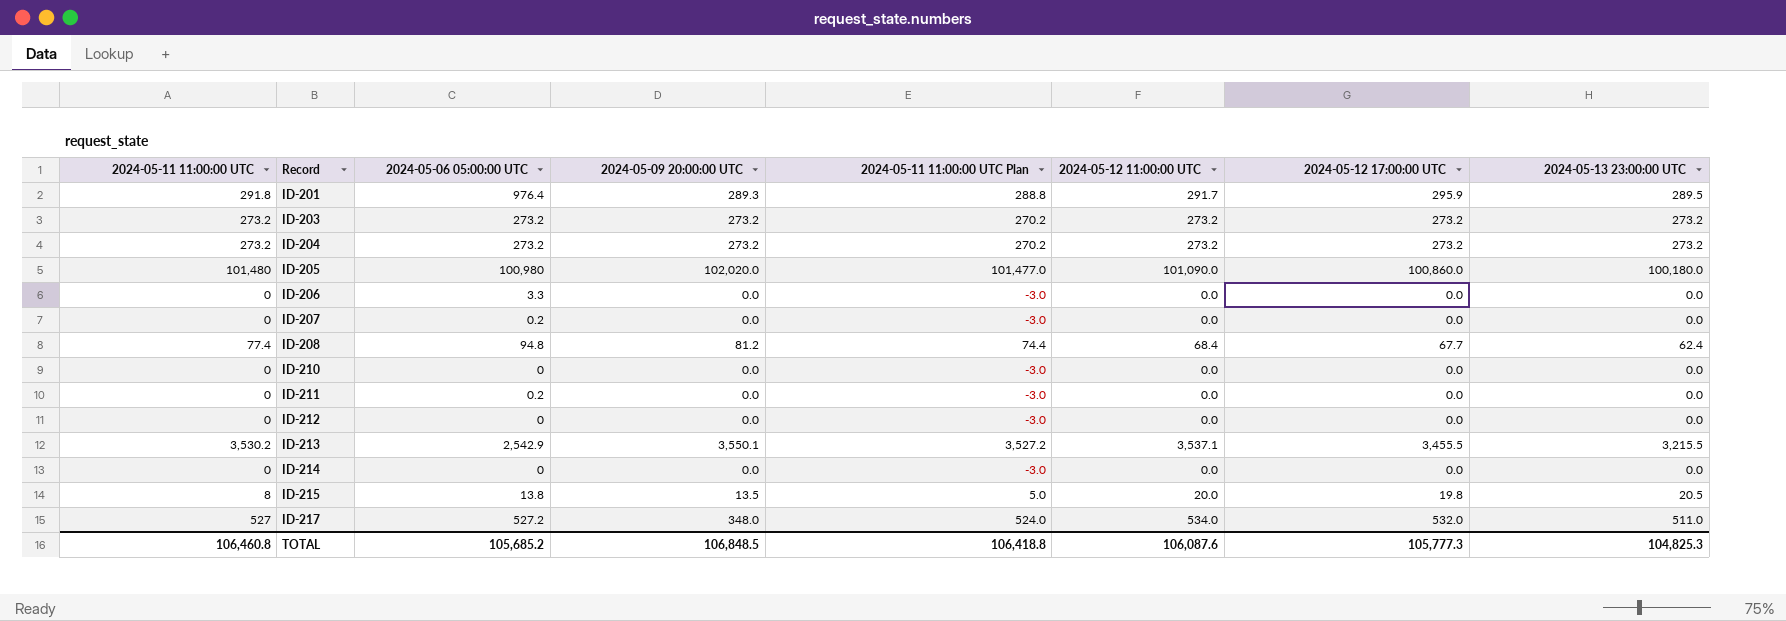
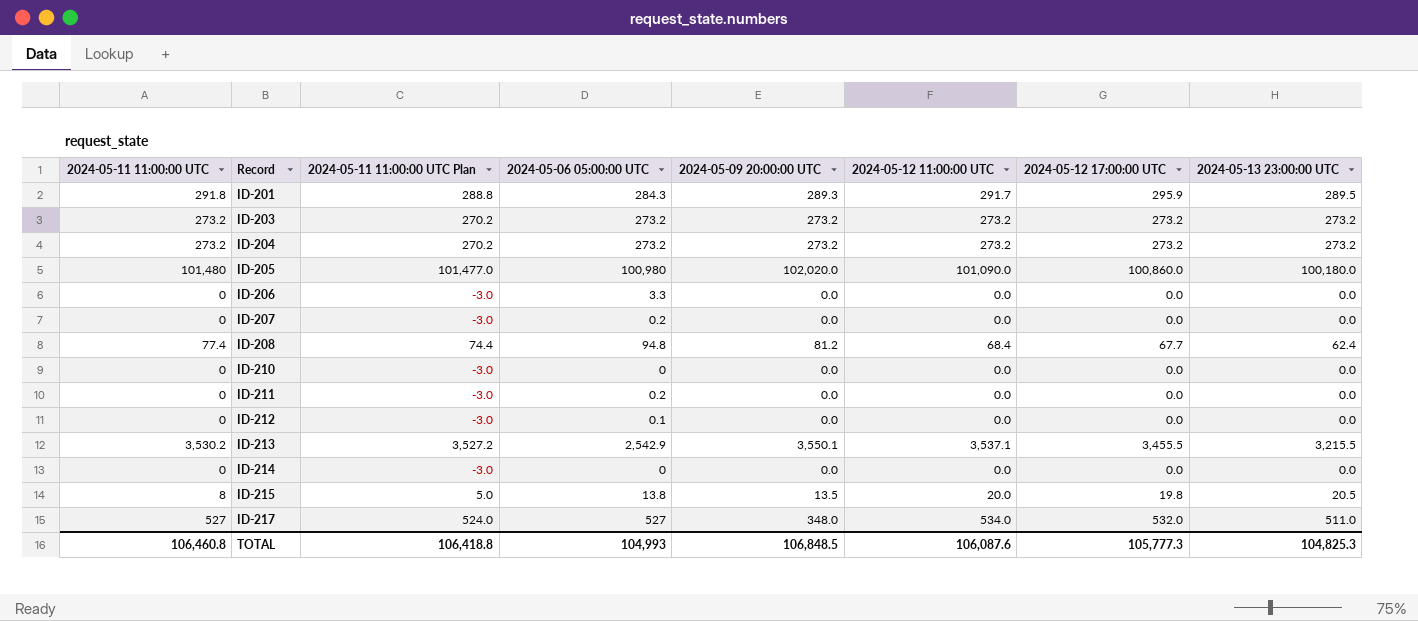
column 2024-05-11 11:00:00 UTC Plan | position: 5 -> 3
ID-201 | 2024-05-06 05:00:00 UTC: 976.4 -> 284.3
ID-212 | 2024-05-06 05:00:00 UTC: 0 -> 0.1
ID-217 | 2024-05-06 05:00:00 UTC: 527.2 -> 527
TOTAL | 2024-05-06 05:00:00 UTC: 105,685.2 -> 104,993

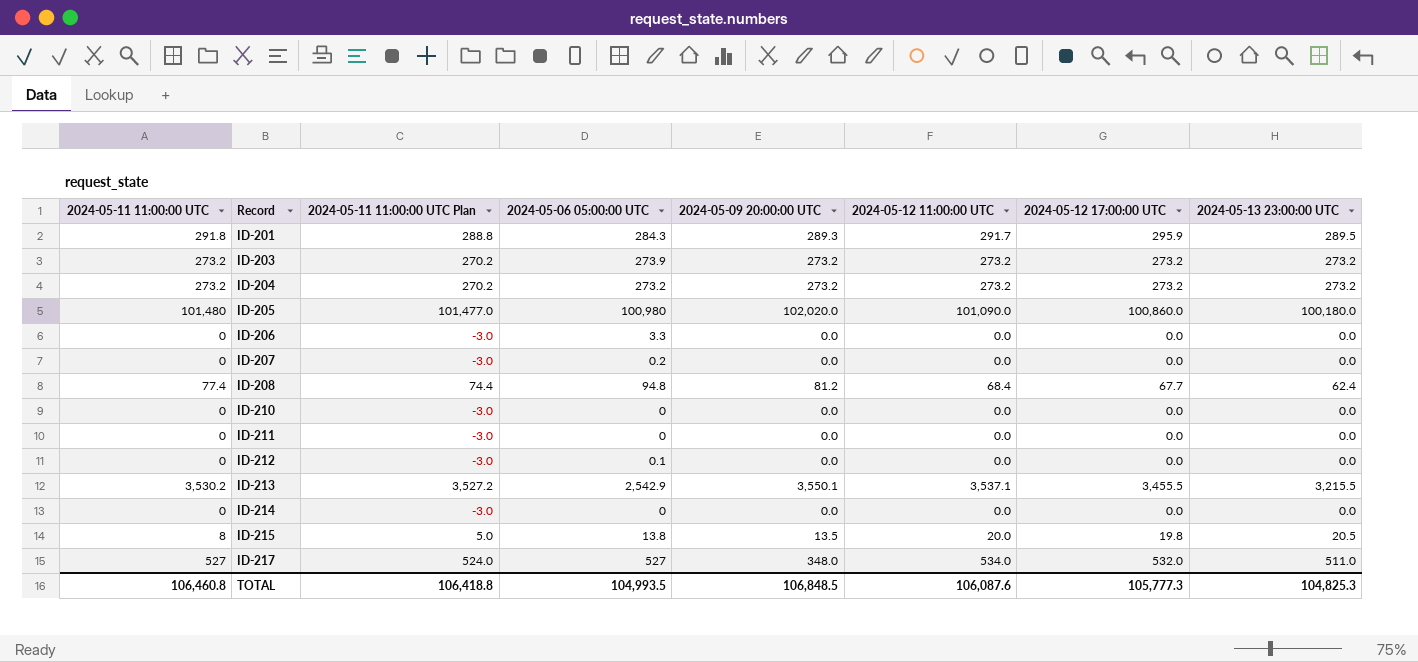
ID-203 | 2024-05-06 05:00:00 UTC: 273.2 -> 273.9
ID-211 | 2024-05-06 05:00:00 UTC: 0.2 -> 0
TOTAL | 2024-05-06 05:00:00 UTC: 104,993 -> 104,993.5

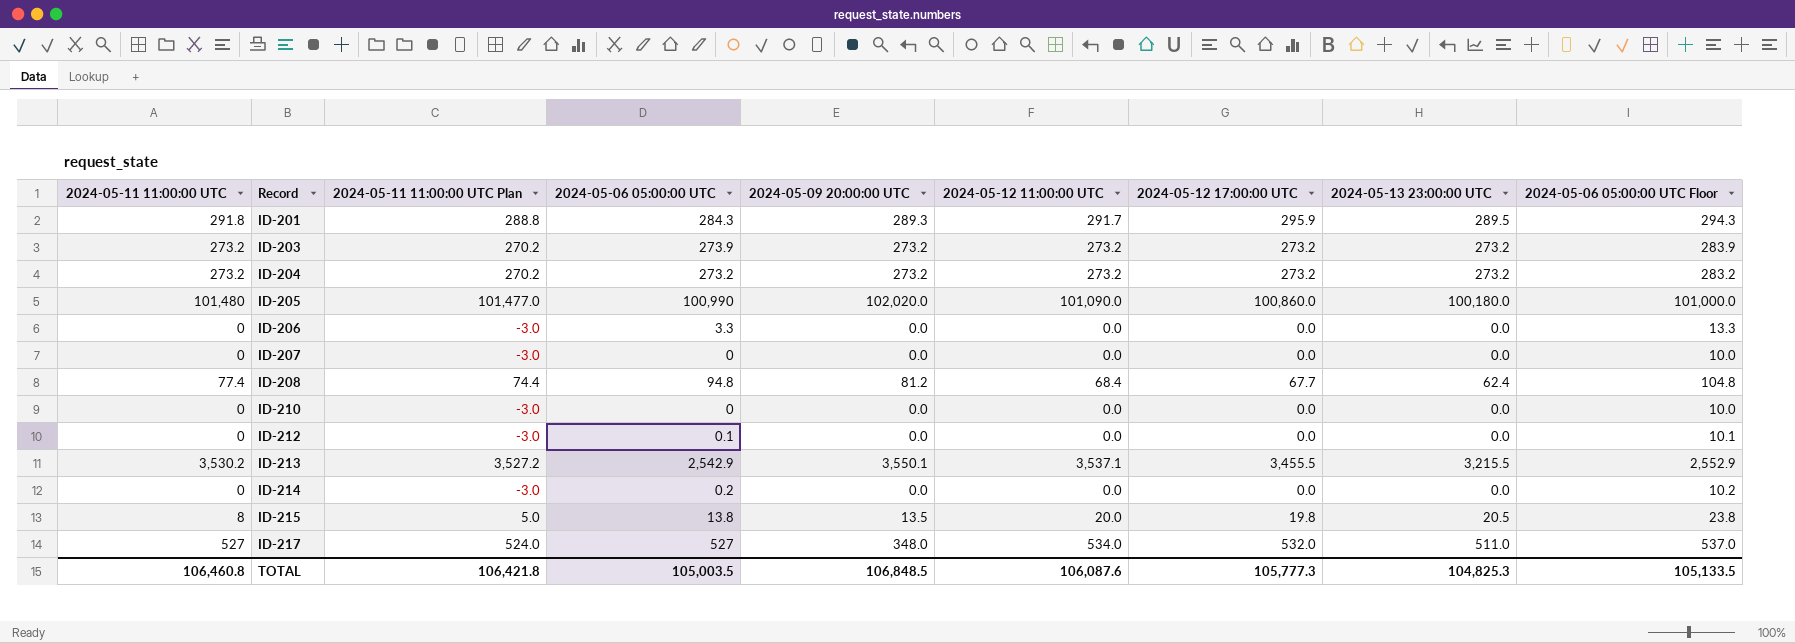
column 2024-05-06 05:00:00 UTC Floor | formula: none -> [2024-05-06 05:00:00 UTC] + 10
row ID-211: 0 | -3.0 | 0 | 0.0 | 0.0 | 0.0 | 0.0 -> none
ID-205 | 2024-05-06 05:00:00 UTC: 100,980 -> 100,990
ID-207 | 2024-05-06 05:00:00 UTC: 0.2 -> 0
ID-214 | 2024-05-06 05:00:00 UTC: 0 -> 0.2
TOTAL | 2024-05-11 11:00:00 UTC Plan: 106,418.8 -> 106,421.8
TOTAL | 2024-05-06 05:00:00 UTC: 104,993.5 -> 105,003.5

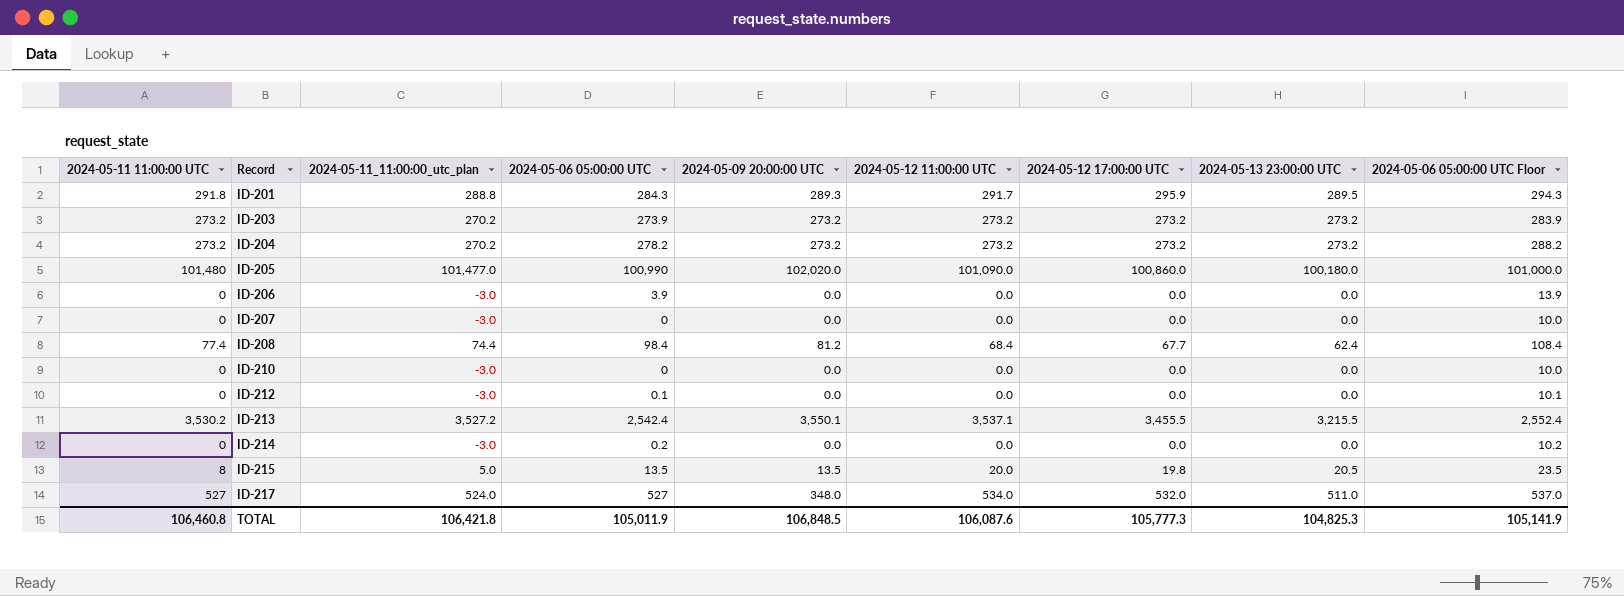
column name: 2024-05-11 11:00:00 UTC Plan -> 2024-05-11_11:00:00_utc_plan
ID-204 | 2024-05-06 05:00:00 UTC: 273.2 -> 278.2
ID-204 | 2024-05-06 05:00:00 UTC Floor: 283.2 -> 288.2
ID-206 | 2024-05-06 05:00:00 UTC: 3.3 -> 3.9
ID-206 | 2024-05-06 05:00:00 UTC Floor: 13.3 -> 13.9
ID-208 | 2024-05-06 05:00:00 UTC: 94.8 -> 98.4
ID-208 | 2024-05-06 05:00:00 UTC Floor: 104.8 -> 108.4
ID-213 | 2024-05-06 05:00:00 UTC: 2,542.9 -> 2,542.4
ID-213 | 2024-05-06 05:00:00 UTC Floor: 2,552.9 -> 2,552.4
ID-215 | 2024-05-06 05:00:00 UTC: 13.8 -> 13.5
ID-215 | 2024-05-06 05:00:00 UTC Floor: 23.8 -> 23.5
TOTAL | 2024-05-06 05:00:00 UTC: 105,003.5 -> 105,011.9
TOTAL | 2024-05-06 05:00:00 UTC Floor: 105,133.5 -> 105,141.9

